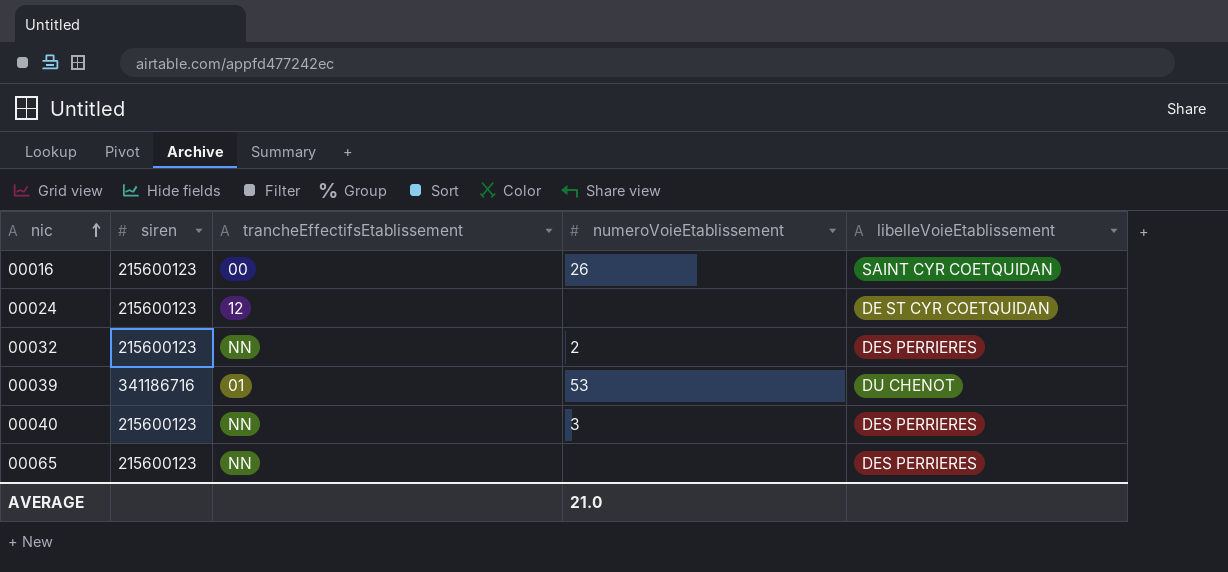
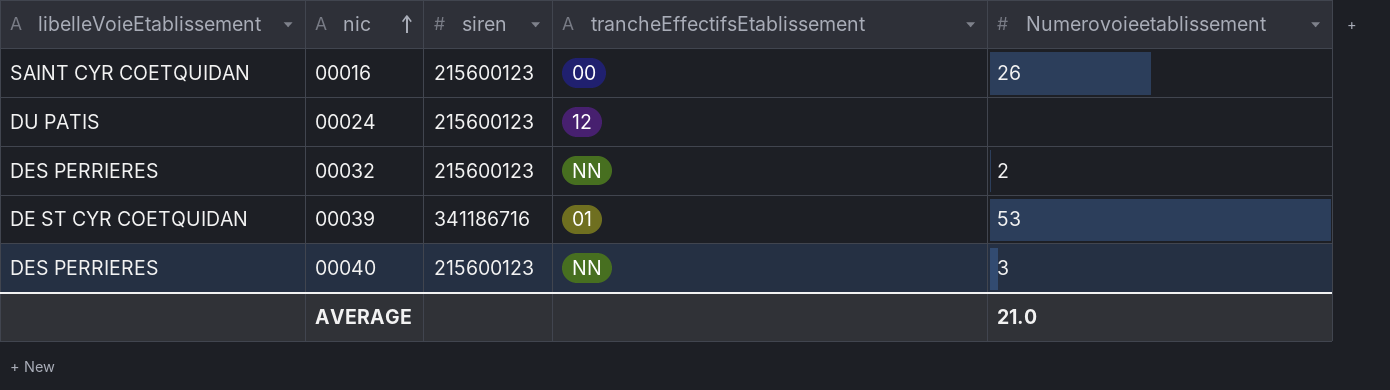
column libelleVoieEtablissement | position: 5 -> 1
column name: numeroVoieEtablissement -> Numerovoieetablissement
row 00065: 215600123 | NN | none | DES PERRIERES -> none
00024 | libelleVoieEtablissement: DE ST CYR COETQUIDAN -> DU PATIS
00039 | libelleVoieEtablissement: DU CHENOT -> DE ST CYR COETQUIDAN

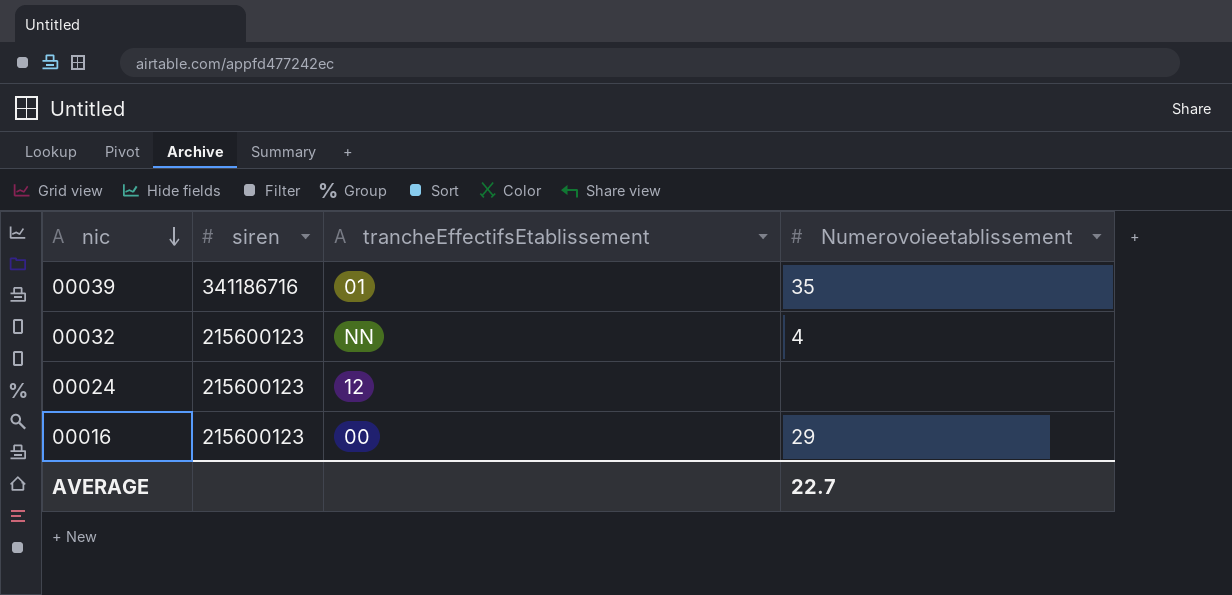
row order: nic ascending -> nic descending
column libelleVoieEtablissement | position: 1 -> none
row 00040: DES PERRIERES | 215600123 | NN | 3 -> none
00039 | Numerovoieetablissement: 53 -> 35
00032 | Numerovoieetablissement: 2 -> 4
00016 | Numerovoieetablissement: 26 -> 29
AVERAGE | Numerovoieetablissement: 21.0 -> 22.7

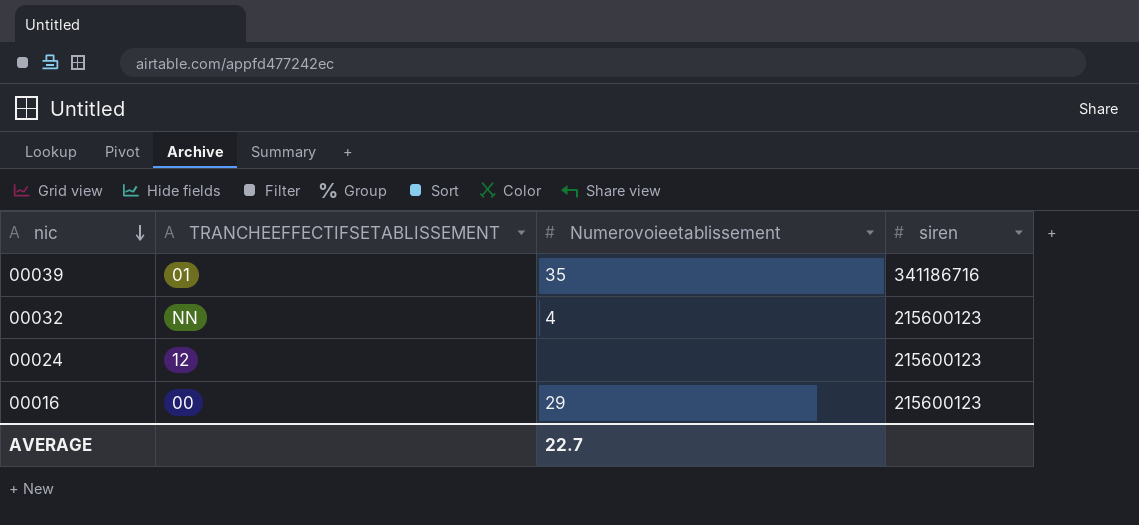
column name: trancheEffectifsEtablissement -> TRANCHEEFFECTIFSETABLISSEMENT
column siren | position: 2 -> 4

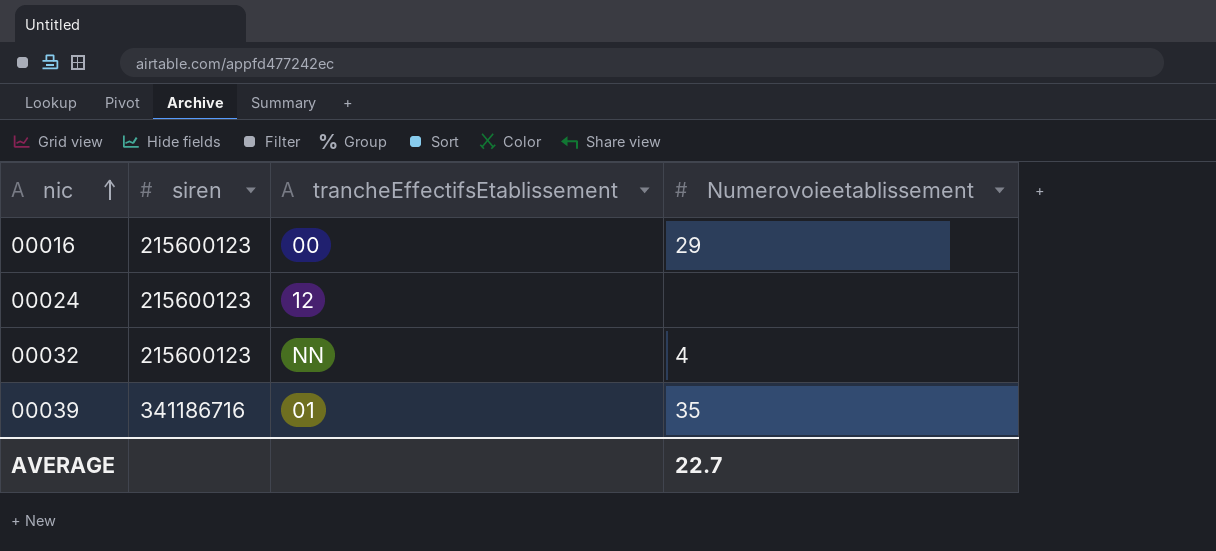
row order: nic descending -> nic ascending
column siren | position: 4 -> 2
column name: TRANCHEEFFECTIFSETABLISSEMENT -> trancheEffectifsEtablissement

